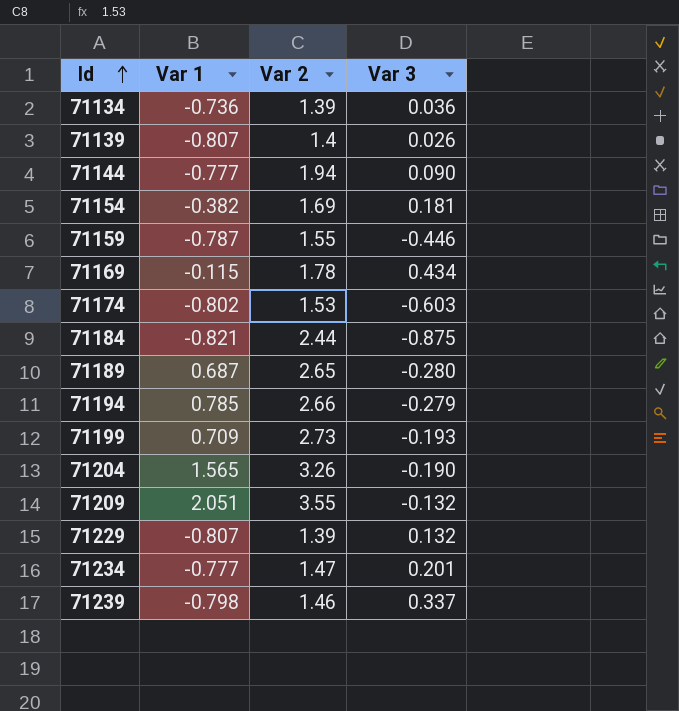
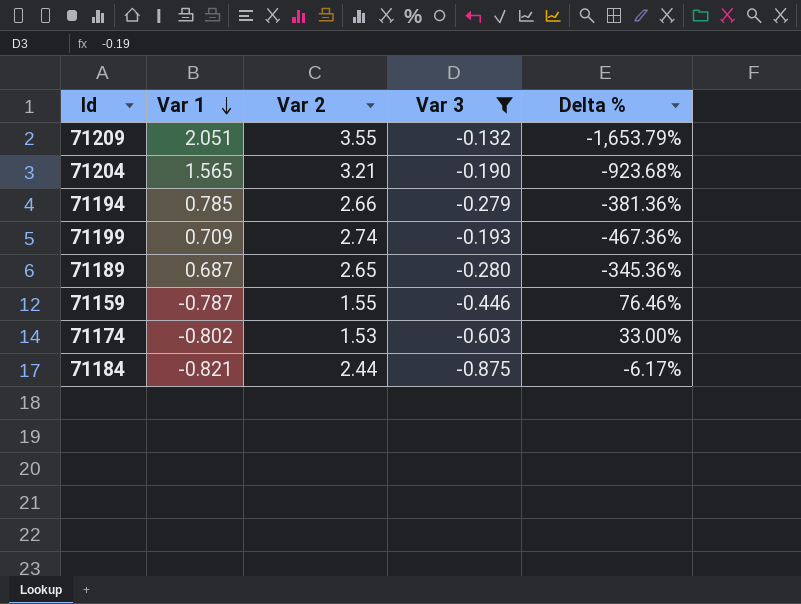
filter: none -> Var 3 <= -0.132
row order: Id ascending -> Var 1 descending
column Delta % | formula: none -> ([Var 1] - [Var 3]) / [Var 3]
71204 | Var 2: 3.26 -> 3.21
71199 | Var 2: 2.73 -> 2.74

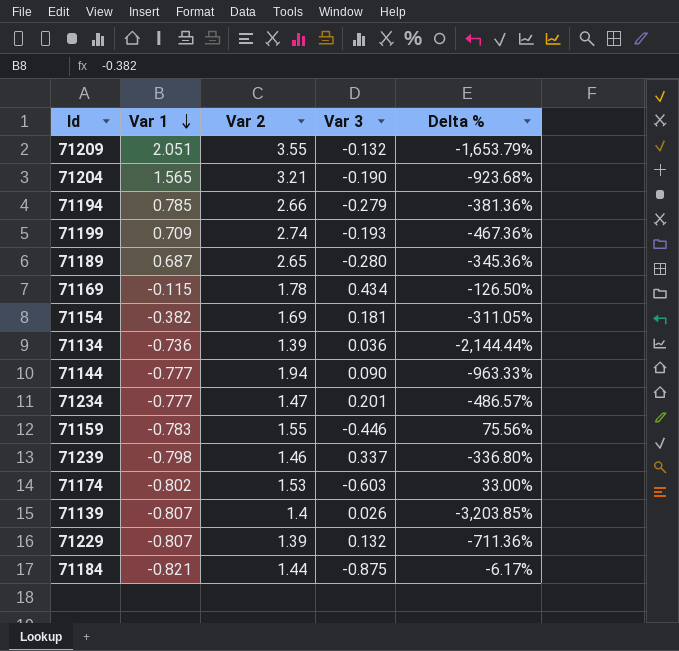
filter: Var 3 <= -0.132 -> none
71159 | Var 1: -0.787 -> -0.783
71159 | Delta %: 76.46% -> 75.56%
71184 | Var 2: 2.44 -> 1.44

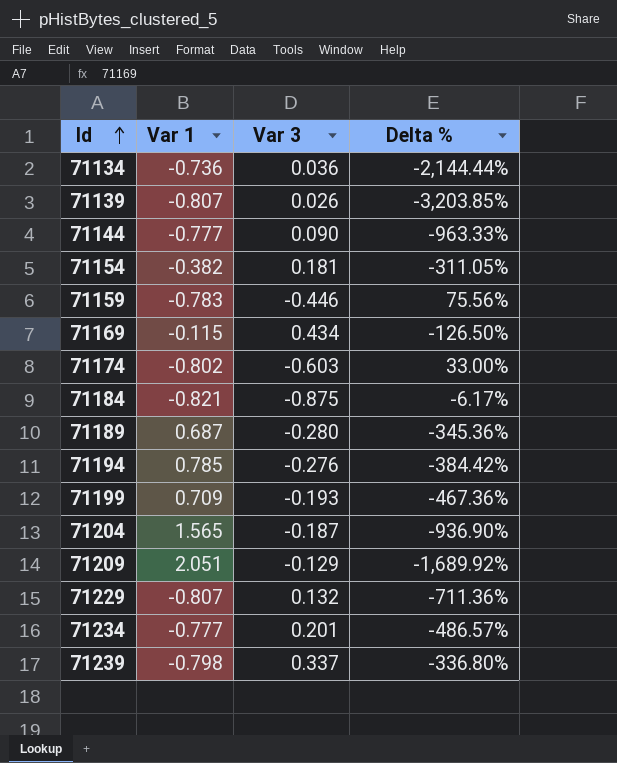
row order: Var 1 descending -> Id ascending
column Var 2 | position: 3 -> none
71194 | Var 3: -0.279 -> -0.276
71194 | Delta %: -381.36% -> -384.42%
71204 | Var 3: -0.190 -> -0.187
71204 | Delta %: -923.68% -> -936.90%
71209 | Var 3: -0.132 -> -0.129
71209 | Delta %: -1,653.79% -> -1,689.92%

